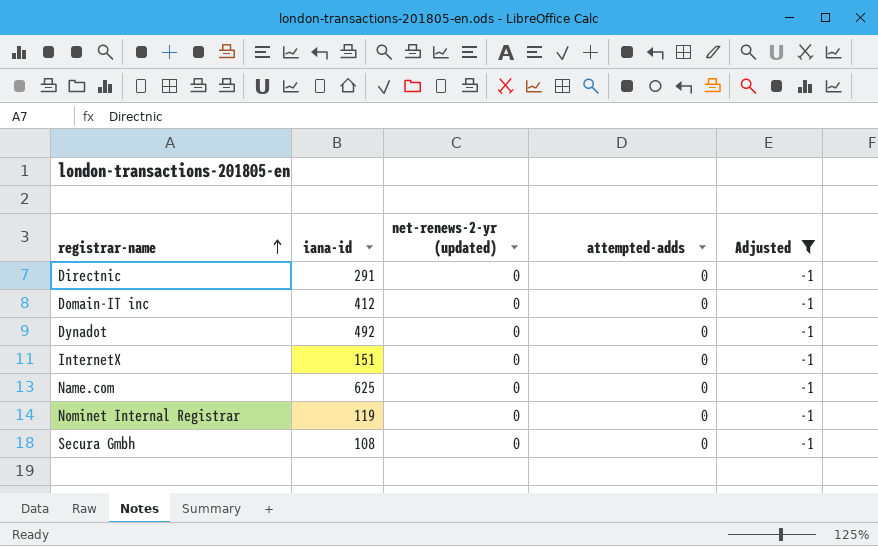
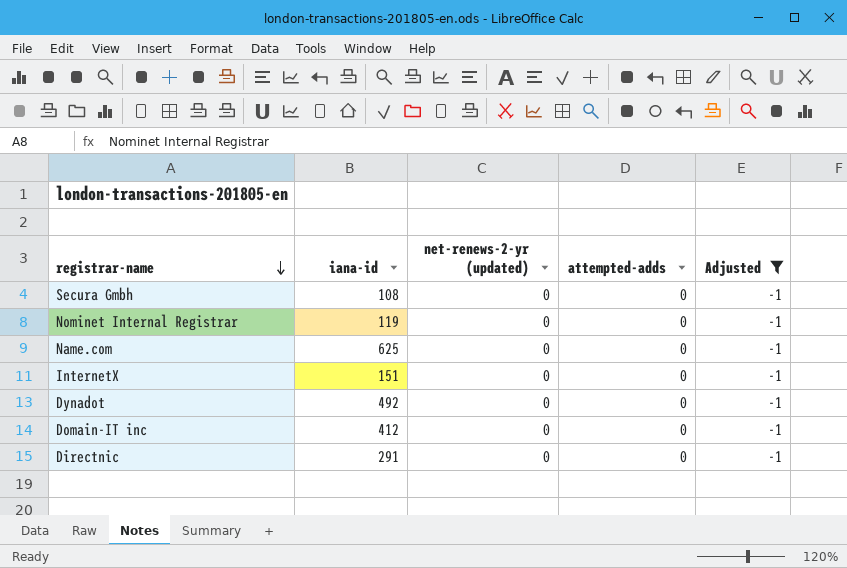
row order: registrar-name ascending -> registrar-name descending

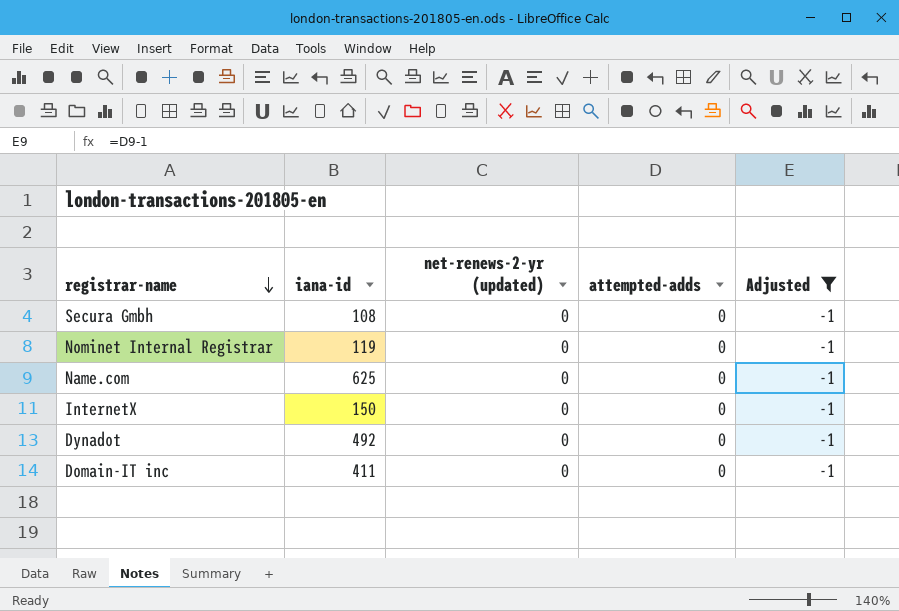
row Directnic: 291 | 0 | 0 | -1 -> none
InternetX | iana-id: 151 -> 150
Domain-IT inc | iana-id: 412 -> 411

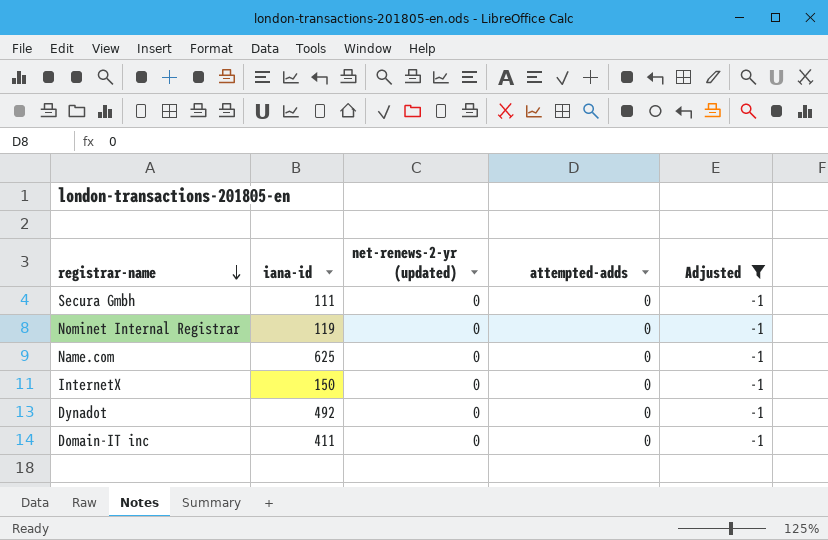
Secura Gmbh | iana-id: 108 -> 111

